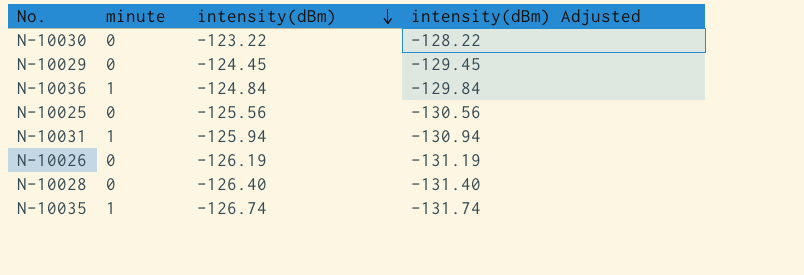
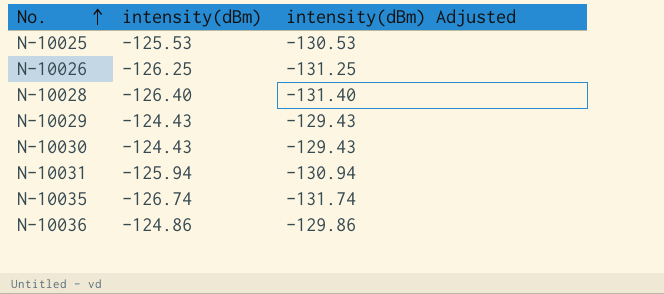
row order: intensity(dBm) descending -> No. ascending
column minute | position: 2 -> none
N-10025 | intensity(dBm): -125.56 -> -125.53
N-10025 | intensity(dBm) Adjusted: -130.56 -> -130.53
N-10026 | intensity(dBm): -126.19 -> -126.25
N-10026 | intensity(dBm) Adjusted: -131.19 -> -131.25
N-10029 | intensity(dBm): -124.45 -> -124.43
N-10029 | intensity(dBm) Adjusted: -129.45 -> -129.43
N-10030 | intensity(dBm): -123.22 -> -124.43
N-10030 | intensity(dBm) Adjusted: -128.22 -> -129.43
N-10036 | intensity(dBm): -124.84 -> -124.86
N-10036 | intensity(dBm) Adjusted: -129.84 -> -129.86

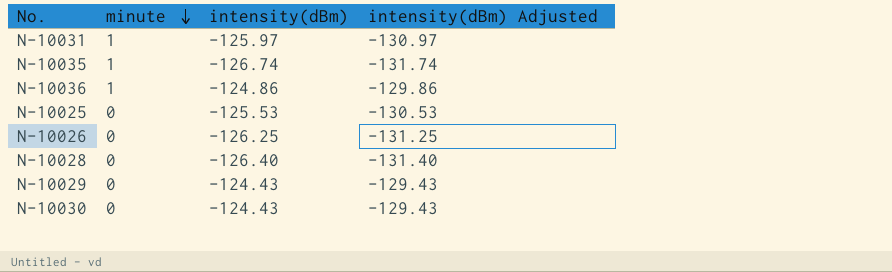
row order: No. ascending -> minute descending
column minute | position: none -> 2
N-10031 | intensity(dBm): -125.94 -> -125.97
N-10031 | intensity(dBm) Adjusted: -130.94 -> -130.97

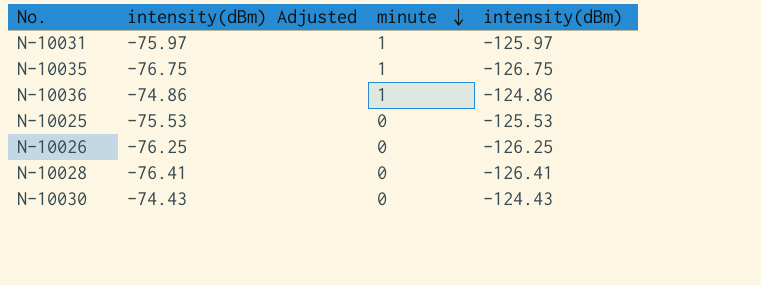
column intensity(dBm) Adjusted | formula: [intensity(dBm)] - 5 -> [intensity(dBm)] + 50
column intensity(dBm) Adjusted | position: 4 -> 2
row N-10029: 0 | -124.43 | -129.43 -> none
N-10035 | intensity(dBm): -126.74 -> -126.75
N-10028 | intensity(dBm): -126.40 -> -126.41

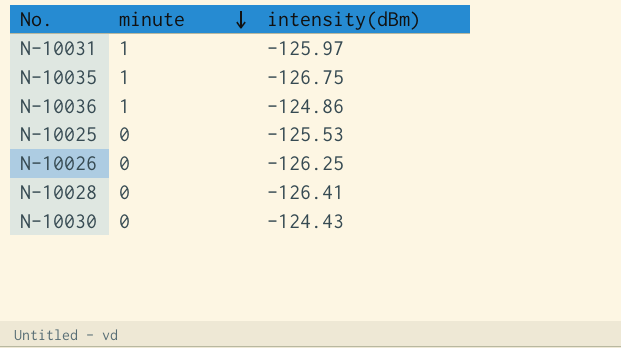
column intensity(dBm) Adjusted | formula: [intensity(dBm)] + 50 -> none

